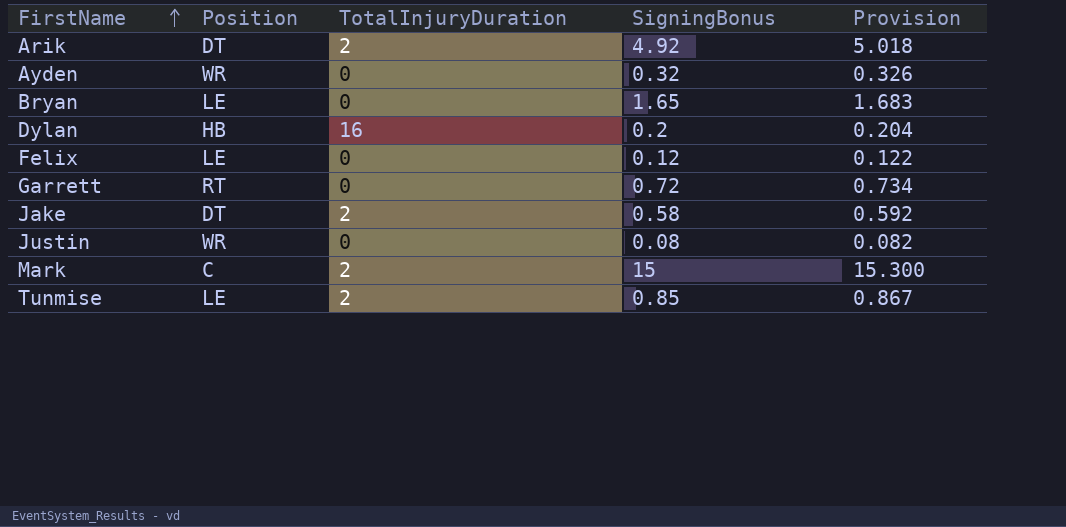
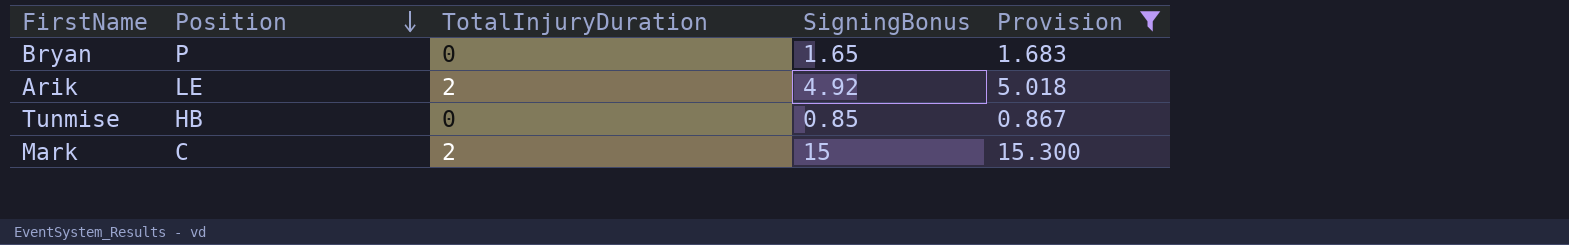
filter: none -> Provision >= 0.867
row order: FirstName ascending -> Position descending
Bryan | Position: LE -> P
Arik | Position: DT -> LE
Tunmise | Position: LE -> HB
Tunmise | TotalInjuryDuration: 2 -> 0

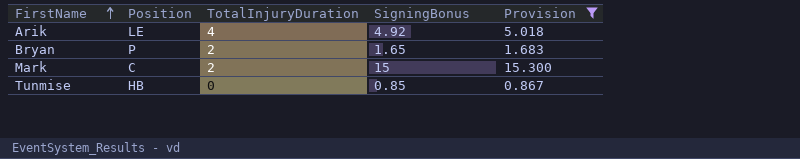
row order: Position descending -> FirstName ascending
Arik | TotalInjuryDuration: 2 -> 4
Bryan | TotalInjuryDuration: 0 -> 2

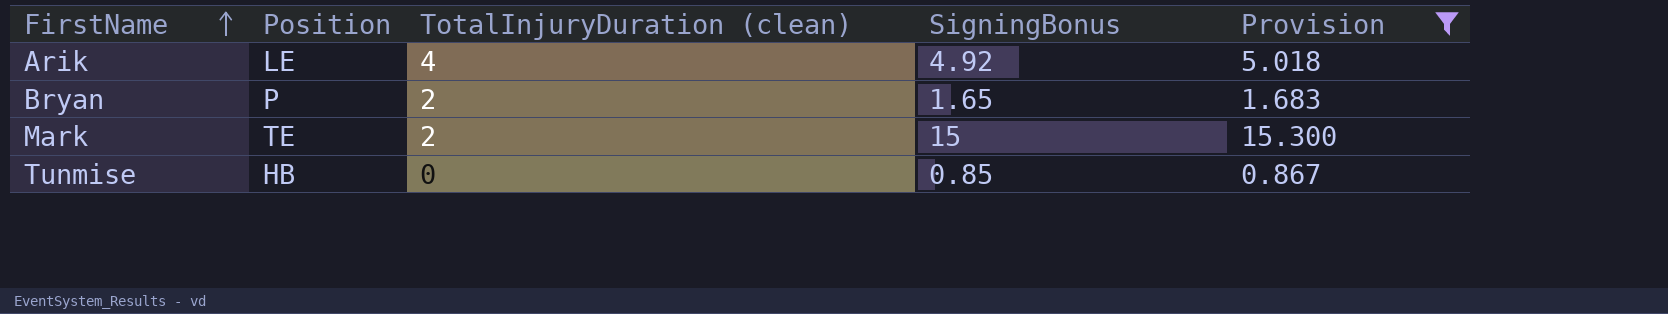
column name: TotalInjuryDuration -> TotalInjuryDuration (clean)
Mark | Position: C -> TE

